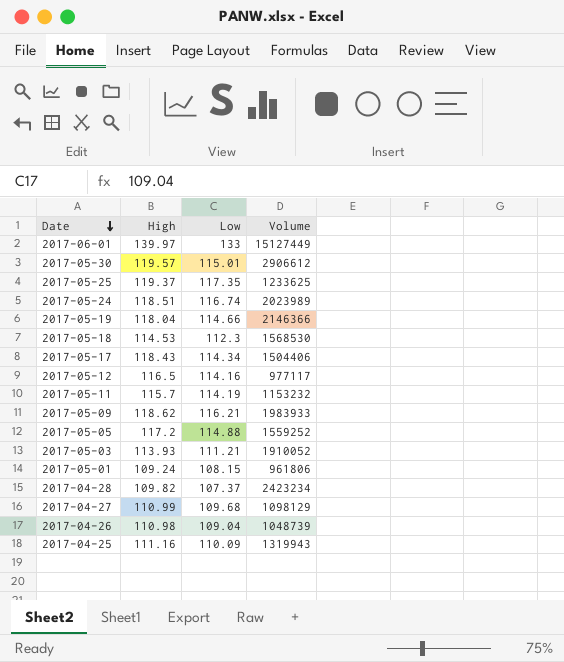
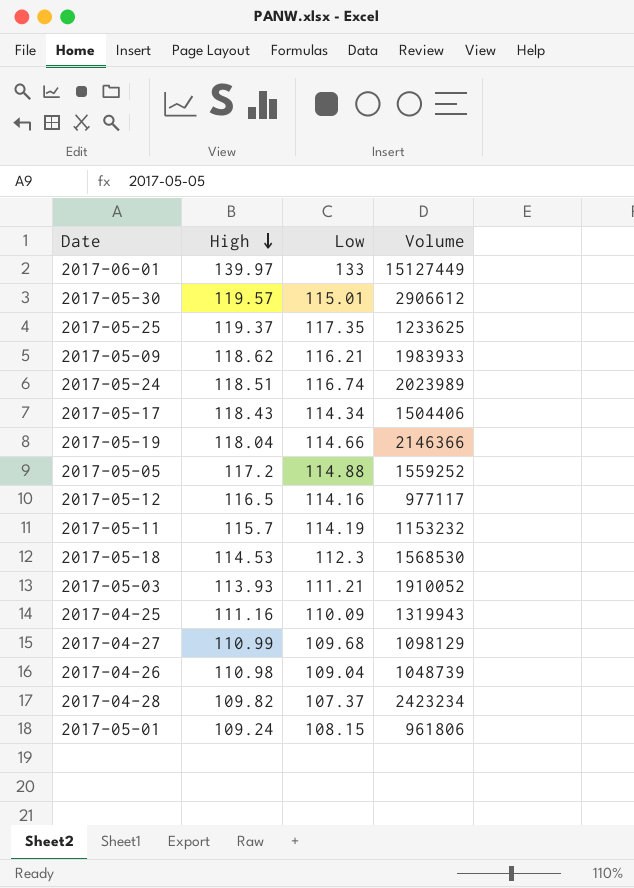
row order: Date descending -> High descending

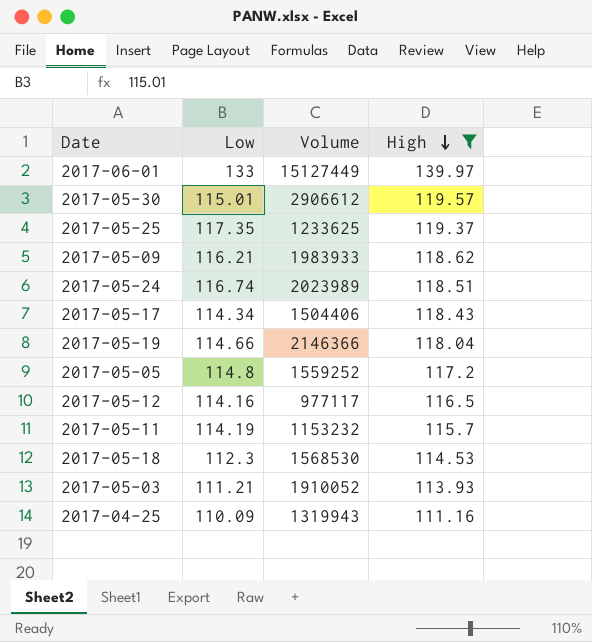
filter: none -> High >= 111.16
column High | position: 2 -> 4
2017-05-05 | Low: 114.88 -> 114.8

